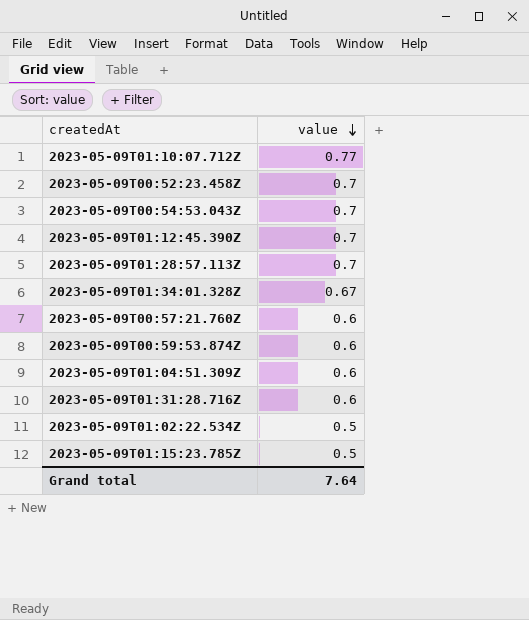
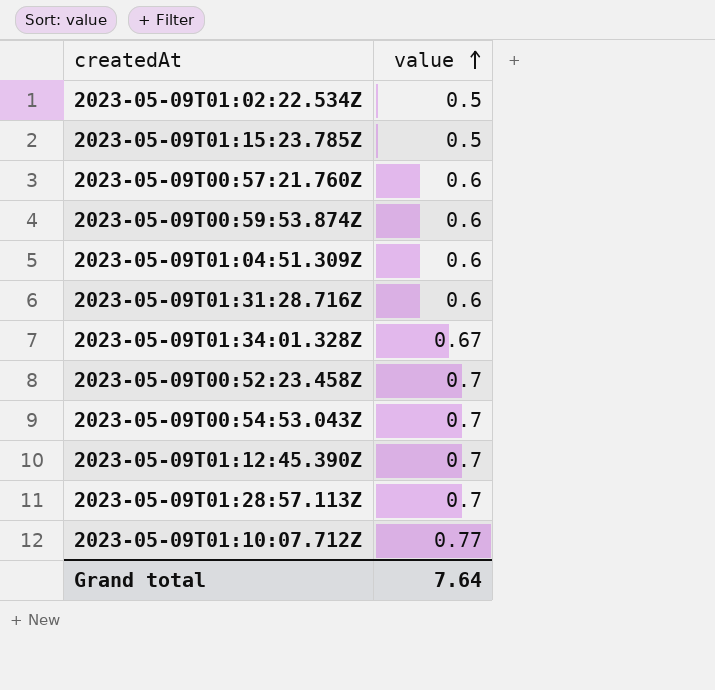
row order: value descending -> value ascending

